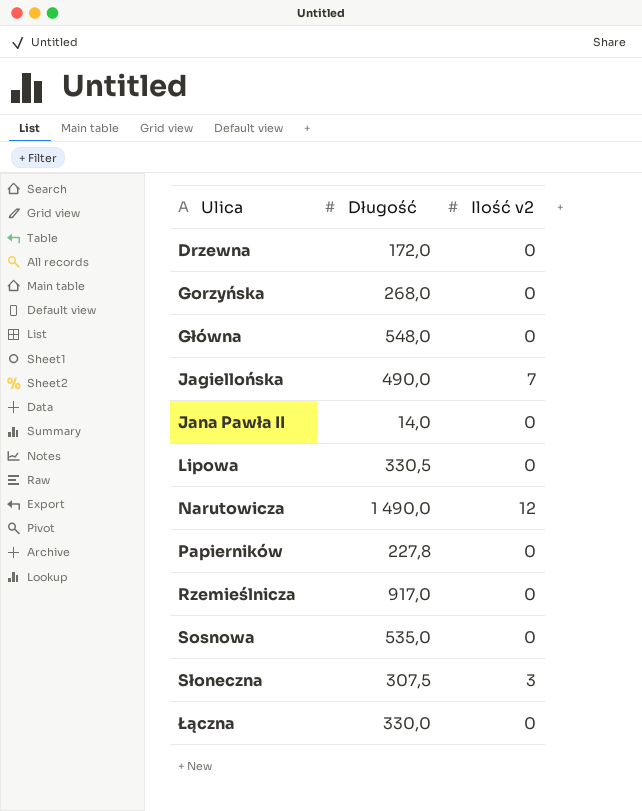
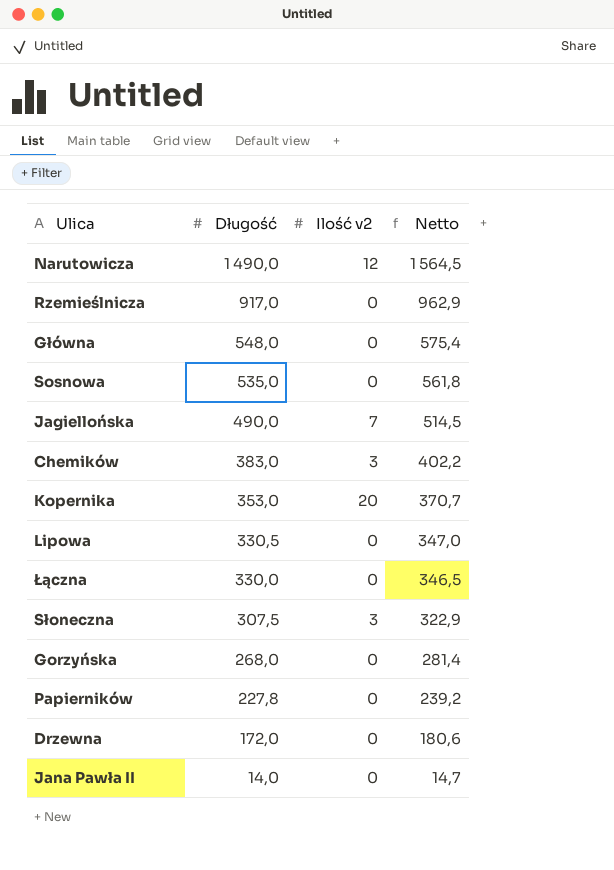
row order: Ulica ascending -> Długość descending
column Netto | formula: none -> [Długość] * 1,05
row Chemików: none -> 383,0 | 3 | 402,2
row Kopernika: none -> 353,0 | 20 | 370,7

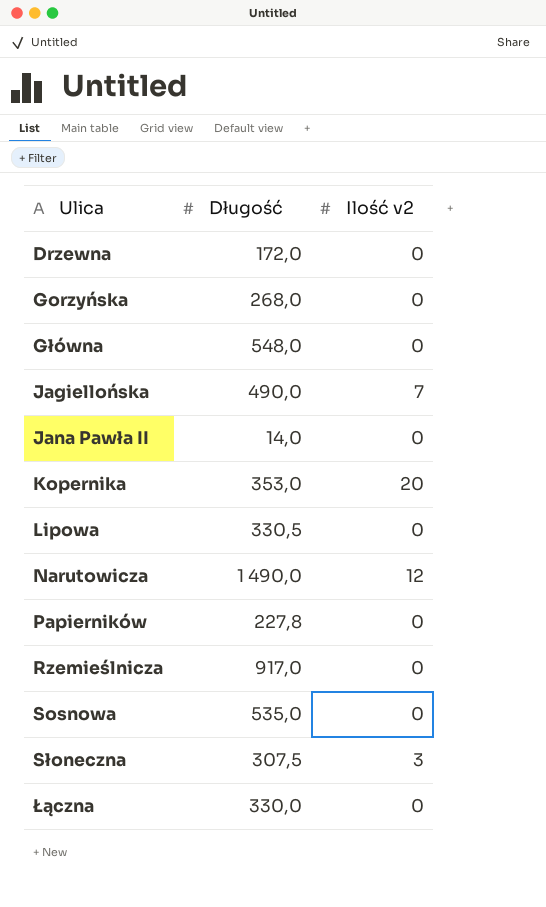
row order: Długość descending -> Ulica ascending
column Netto | formula: [Długość] * 1,05 -> none
row Chemików: 383,0 | 3 | 402,2 -> none

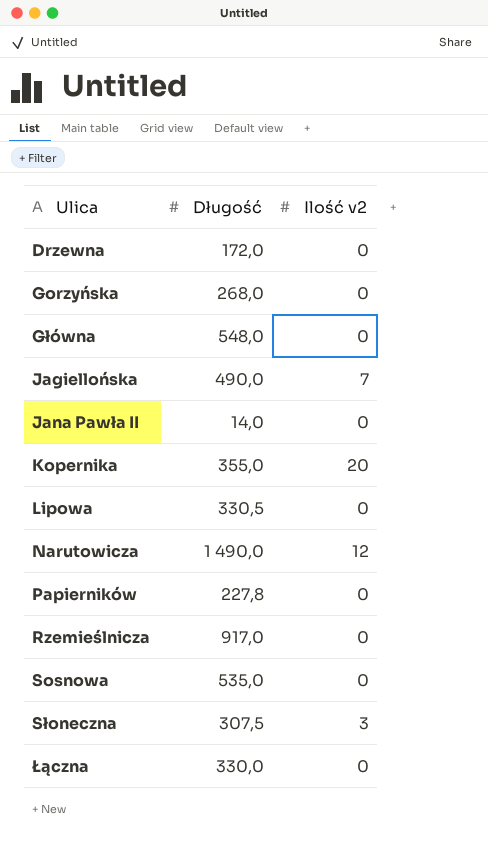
Kopernika | Długość: 353,0 -> 355,0

